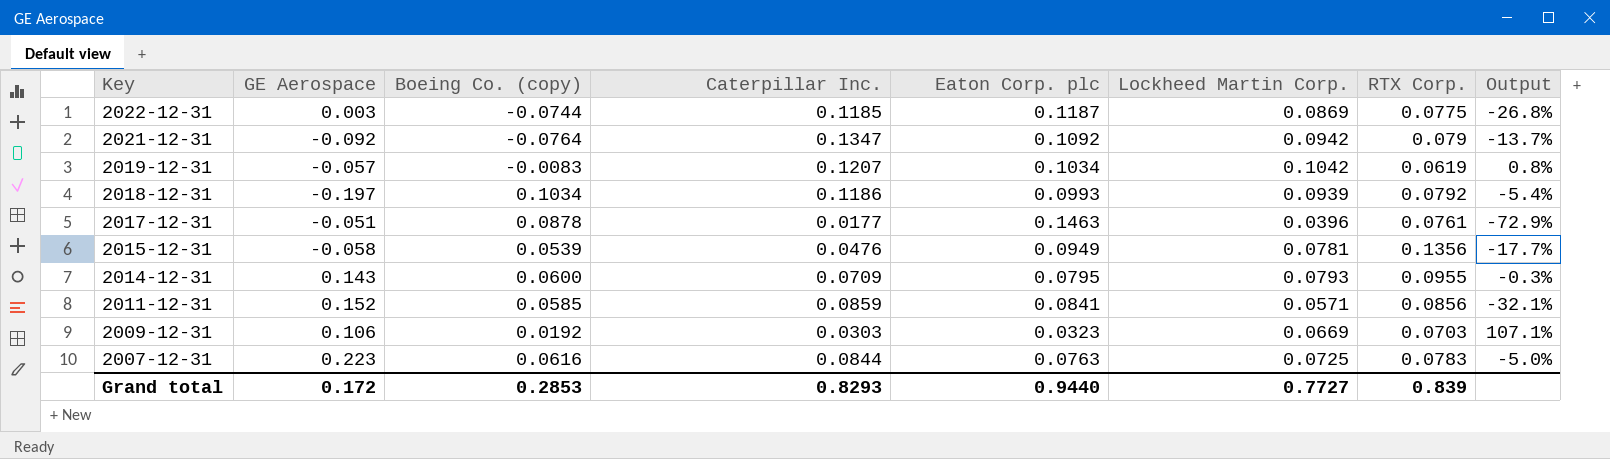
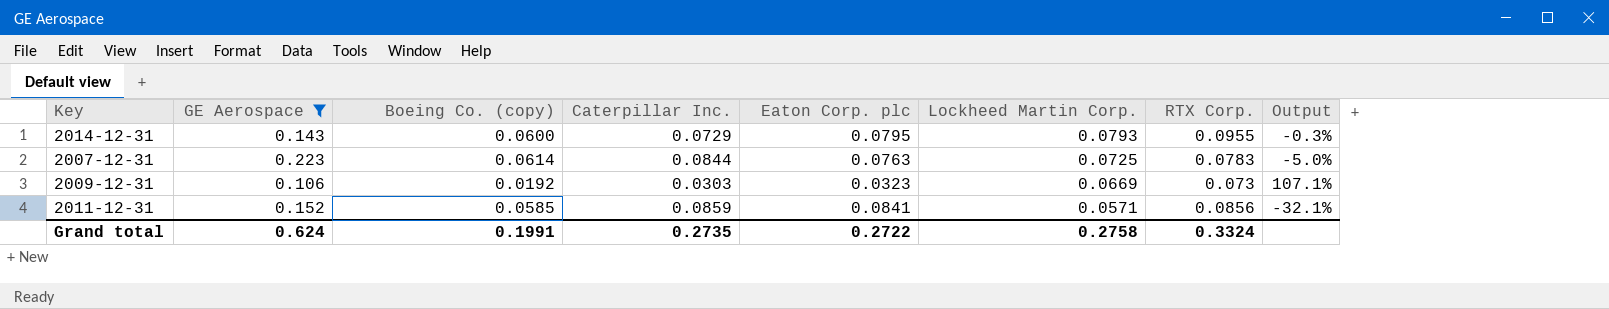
filter: none -> GE Aerospace >= 0.106
row order: Key descending -> Lockheed Martin Corp. descending
2014-12-31 | Caterpillar Inc.: 0.0709 -> 0.0729
2007-12-31 | Boeing Co. (copy): 0.0616 -> 0.0614
2009-12-31 | RTX Corp.: 0.0703 -> 0.073
Grand total | GE Aerospace: 0.172 -> 0.624
Grand total | Boeing Co. (copy): 0.2853 -> 0.1991
Grand total | Caterpillar Inc.: 0.8293 -> 0.2735
Grand total | Eaton Corp. plc: 0.9440 -> 0.2722
Grand total | Lockheed Martin Corp.: 0.7727 -> 0.2758
Grand total | RTX Corp.: 0.839 -> 0.3324

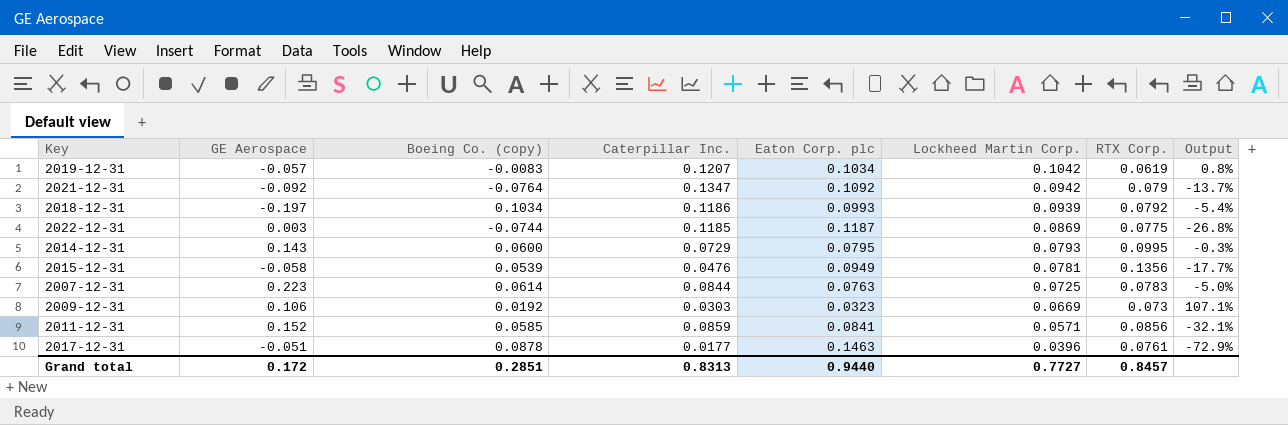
filter: GE Aerospace >= 0.106 -> none
2014-12-31 | RTX Corp.: 0.0955 -> 0.0995
Grand total | GE Aerospace: 0.624 -> 0.172
Grand total | Boeing Co. (copy): 0.1991 -> 0.2851
Grand total | Caterpillar Inc.: 0.2735 -> 0.8313
Grand total | Eaton Corp. plc: 0.2722 -> 0.9440
Grand total | Lockheed Martin Corp.: 0.2758 -> 0.7727
Grand total | RTX Corp.: 0.3324 -> 0.8457

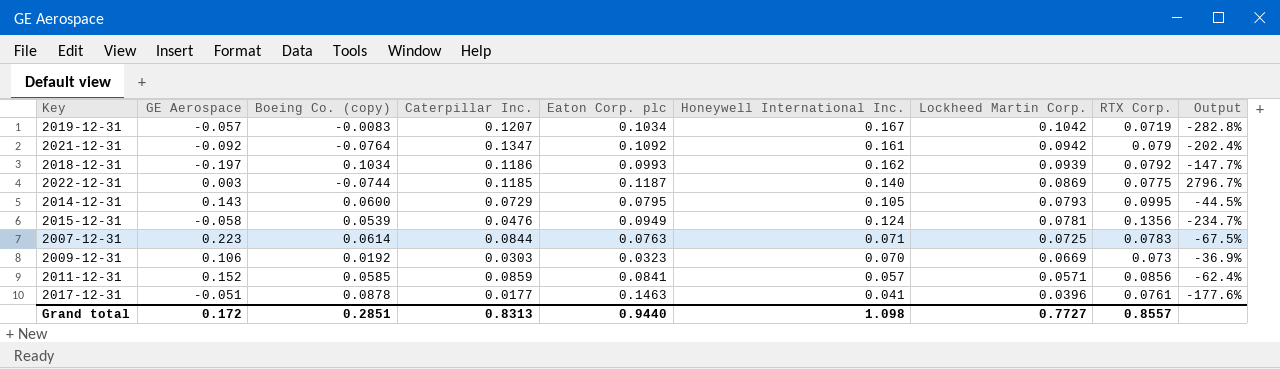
column Honeywell International Inc. | position: none -> 6
column Output | formula: ([Lockheed Martin Corp.] - [Eaton Corp. plc]) / [Eaton Corp. plc] -> ([Lockheed Martin Corp.] - [GE Aerospace]) / [GE Aerospace]
2019-12-31 | RTX Corp.: 0.0619 -> 0.0719
Grand total | RTX Corp.: 0.8457 -> 0.8557

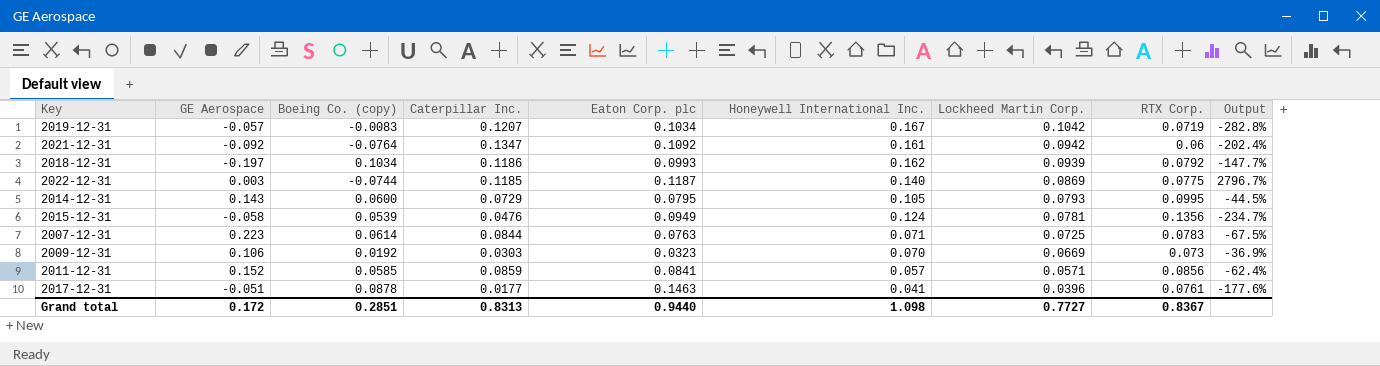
2021-12-31 | RTX Corp.: 0.079 -> 0.06
Grand total | RTX Corp.: 0.8557 -> 0.8367

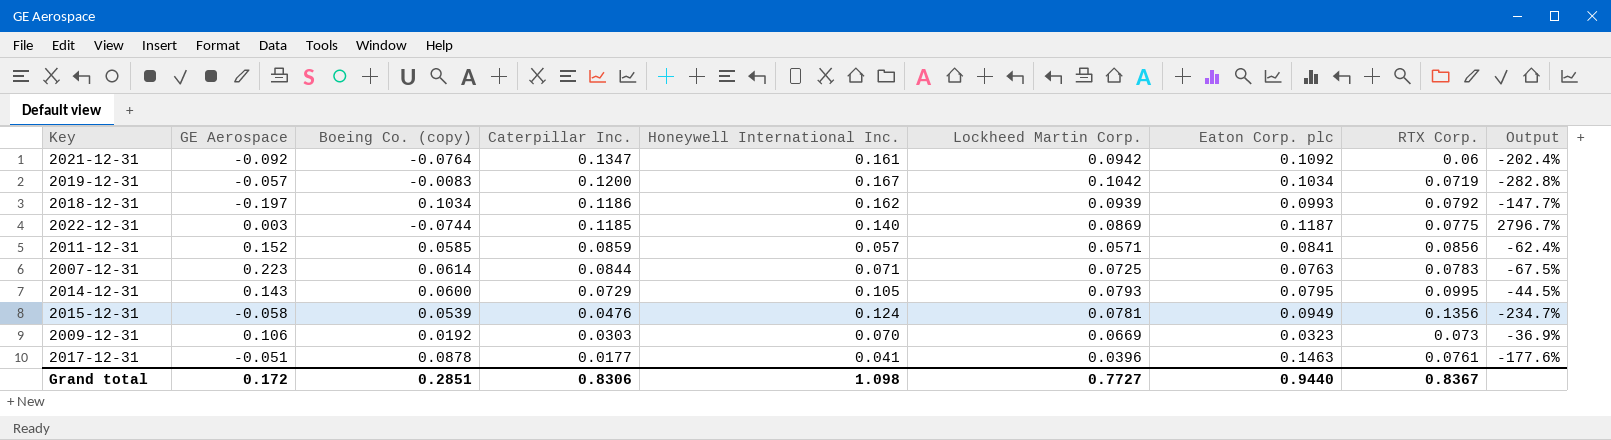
row order: Lockheed Martin Corp. descending -> Caterpillar Inc. descending
column Eaton Corp. plc | position: 5 -> 7
2019-12-31 | Caterpillar Inc.: 0.1207 -> 0.1200
Grand total | Caterpillar Inc.: 0.8313 -> 0.8306

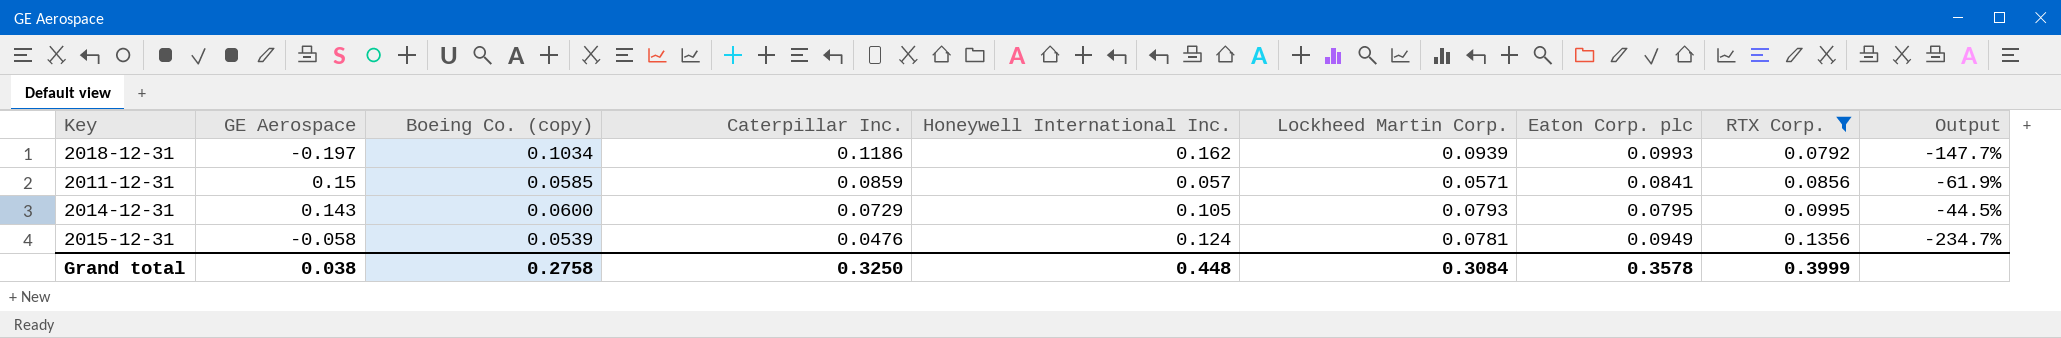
filter: none -> RTX Corp. >= 0.0792
2011-12-31 | GE Aerospace: 0.152 -> 0.15
2011-12-31 | Output: -62.4% -> -61.9%
Grand total | GE Aerospace: 0.172 -> 0.038
Grand total | Boeing Co. (copy): 0.2851 -> 0.2758
Grand total | Caterpillar Inc.: 0.8306 -> 0.3250
Grand total | Honeywell International Inc.: 1.098 -> 0.448
Grand total | Lockheed Martin Corp.: 0.7727 -> 0.3084
Grand total | Eaton Corp. plc: 0.9440 -> 0.3578
Grand total | RTX Corp.: 0.8367 -> 0.3999

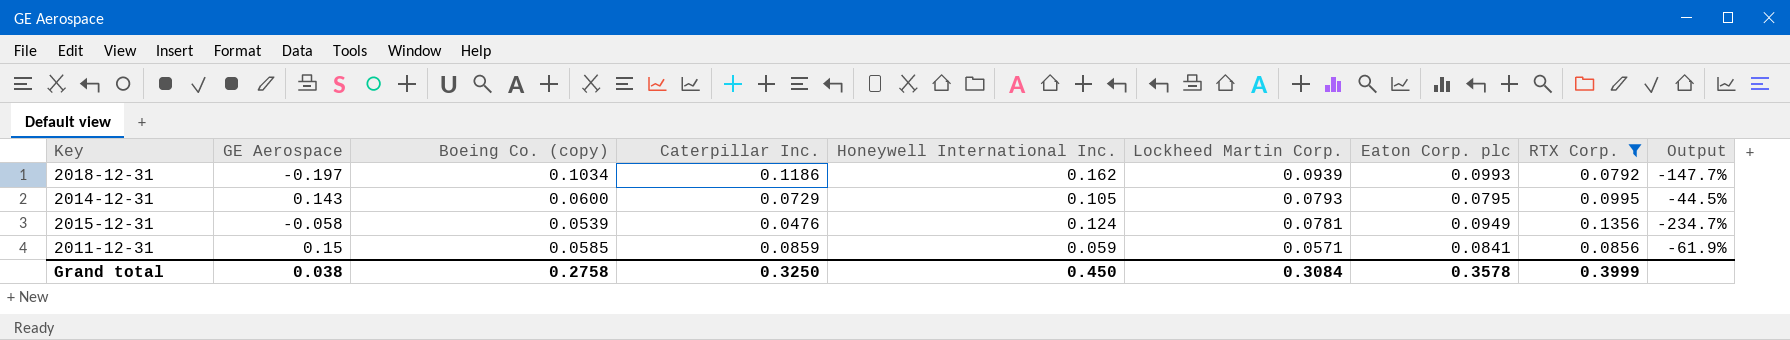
row order: Caterpillar Inc. descending -> Lockheed Martin Corp. descending
2011-12-31 | Honeywell International Inc.: 0.057 -> 0.059
Grand total | Honeywell International Inc.: 0.448 -> 0.450

